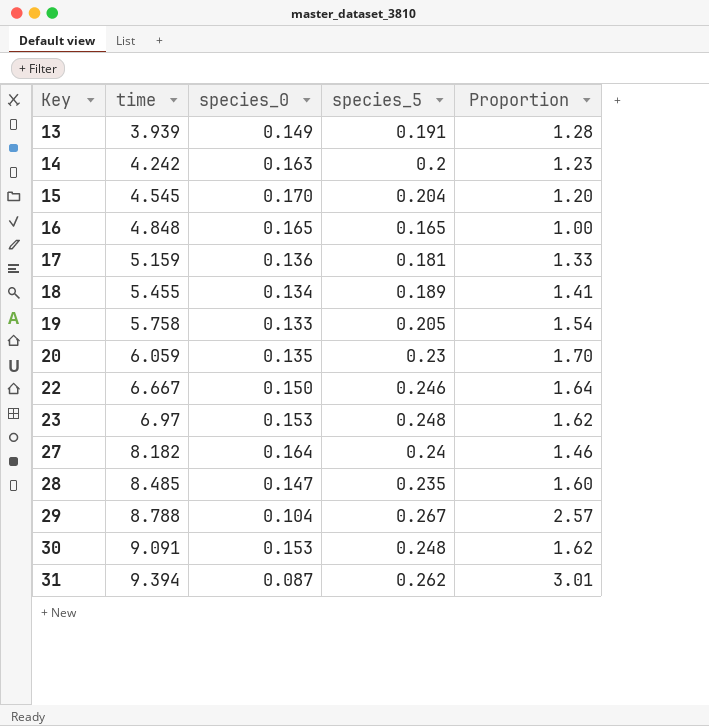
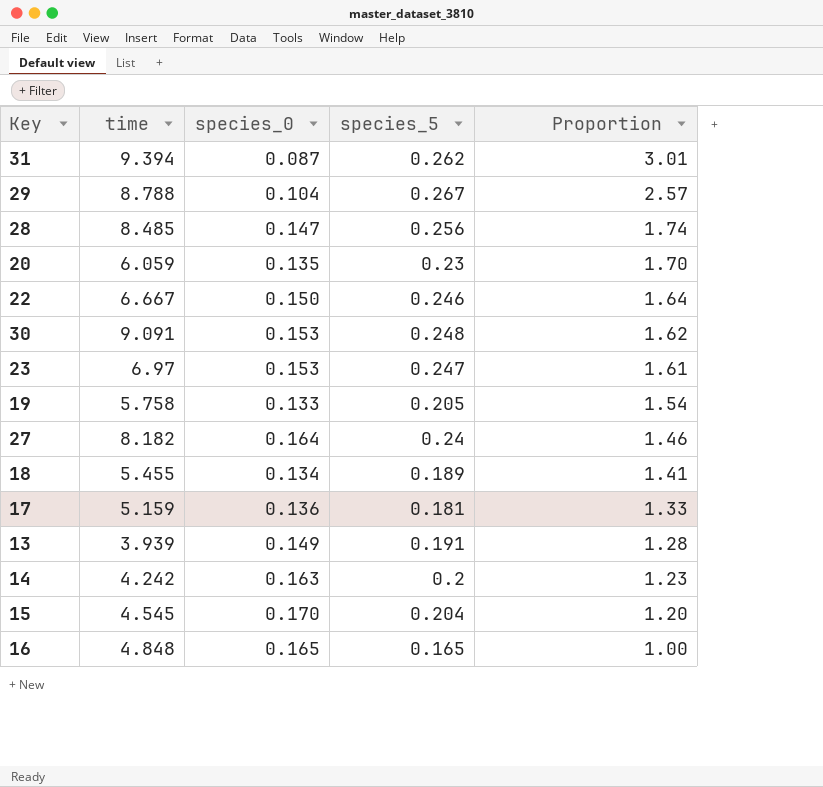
row order: Key ascending -> Proportion descending
28 | species_5: 0.235 -> 0.256
28 | Proportion: 1.60 -> 1.74
23 | species_5: 0.248 -> 0.247
23 | Proportion: 1.62 -> 1.61

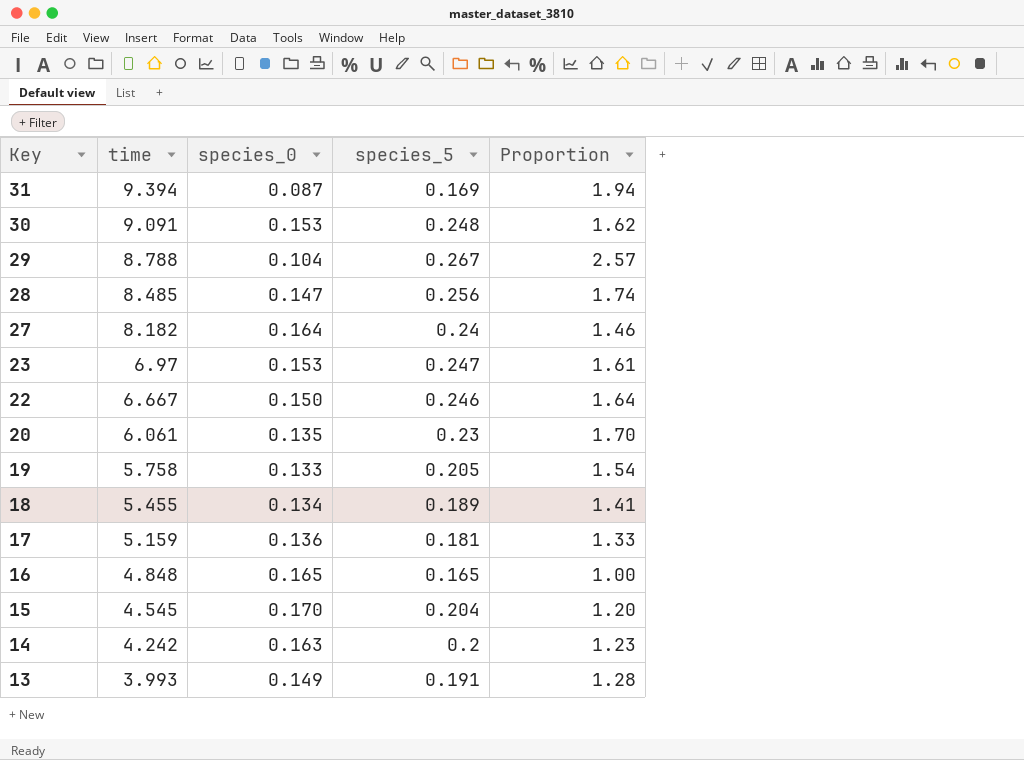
row order: Proportion descending -> Key descending
31 | species_5: 0.262 -> 0.169
31 | Proportion: 3.01 -> 1.94
20 | time: 6.059 -> 6.061
13 | time: 3.939 -> 3.993

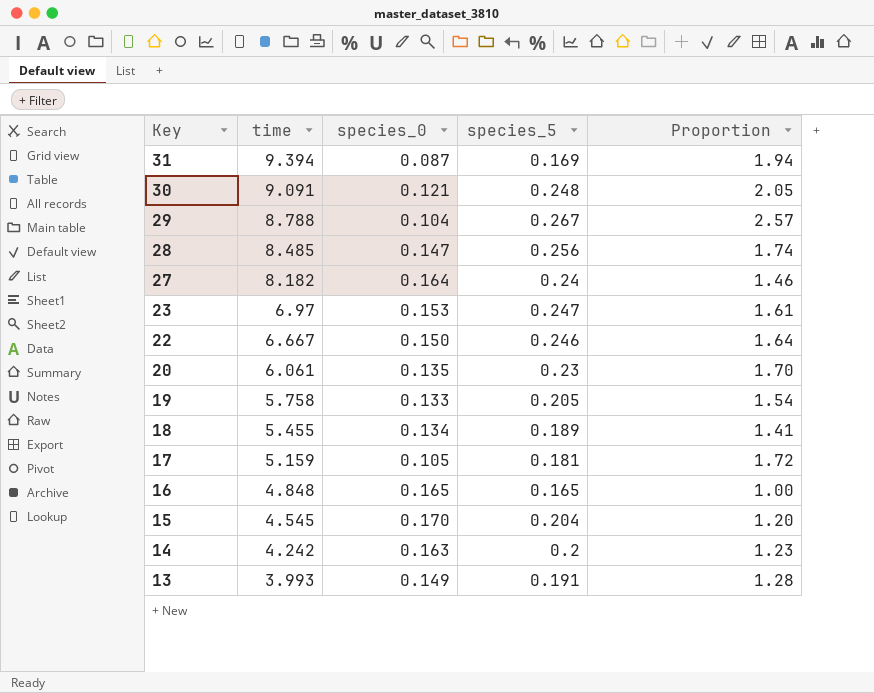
30 | species_0: 0.153 -> 0.121
30 | Proportion: 1.62 -> 2.05
17 | species_0: 0.136 -> 0.105
17 | Proportion: 1.33 -> 1.72

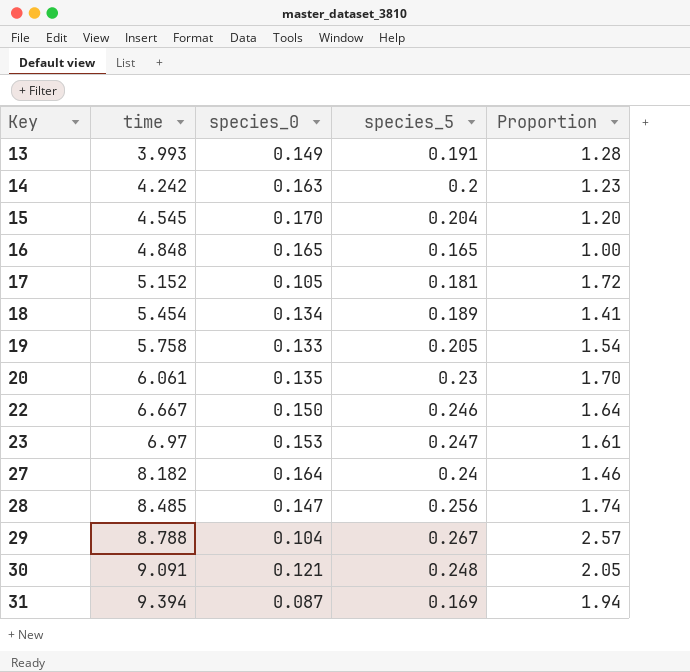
row order: Key descending -> Key ascending
17 | time: 5.159 -> 5.152
18 | time: 5.455 -> 5.454

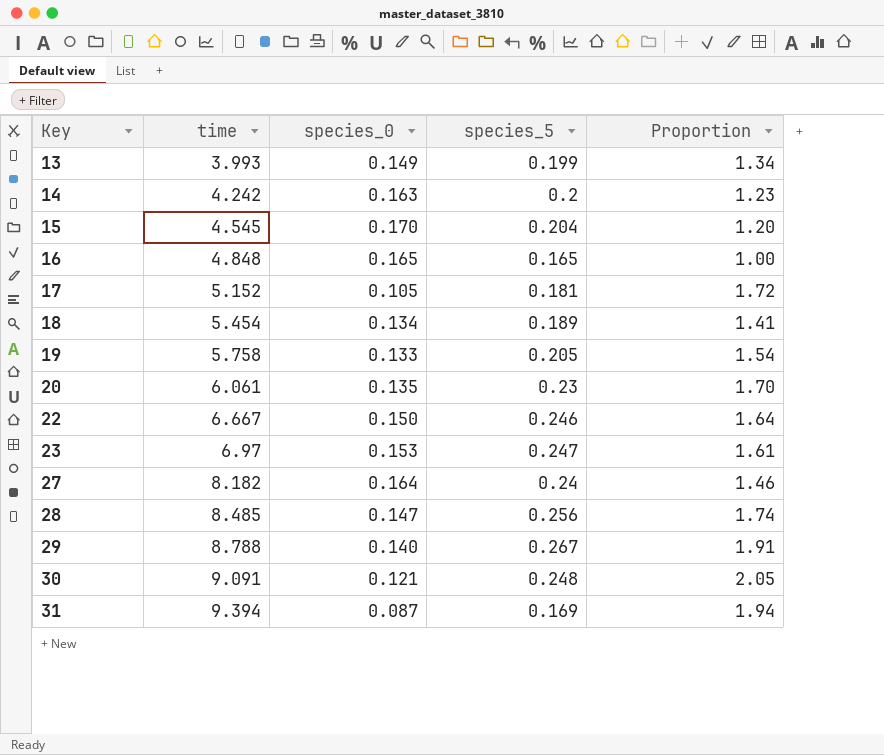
13 | species_5: 0.191 -> 0.199
13 | Proportion: 1.28 -> 1.34
29 | species_0: 0.104 -> 0.140
29 | Proportion: 2.57 -> 1.91

